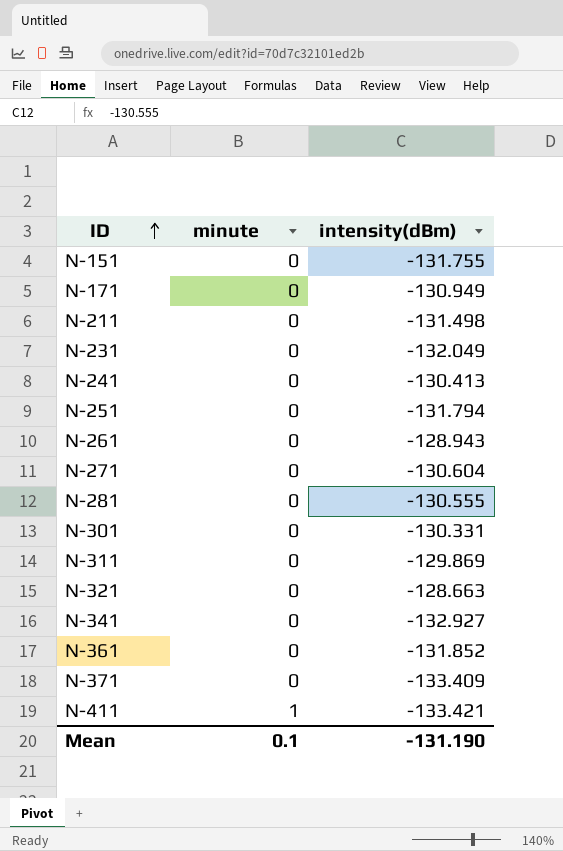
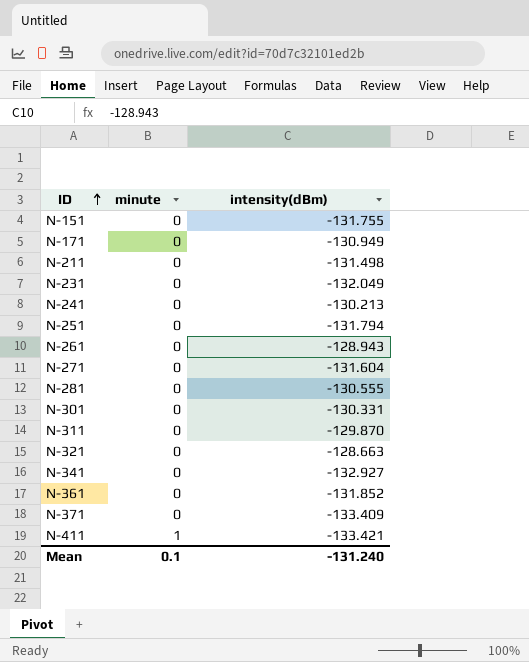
N-241 | intensity(dBm): -130.413 -> -130.213
N-271 | intensity(dBm): -130.604 -> -131.604
N-311 | intensity(dBm): -129.869 -> -129.870
Mean | intensity(dBm): -131.190 -> -131.240

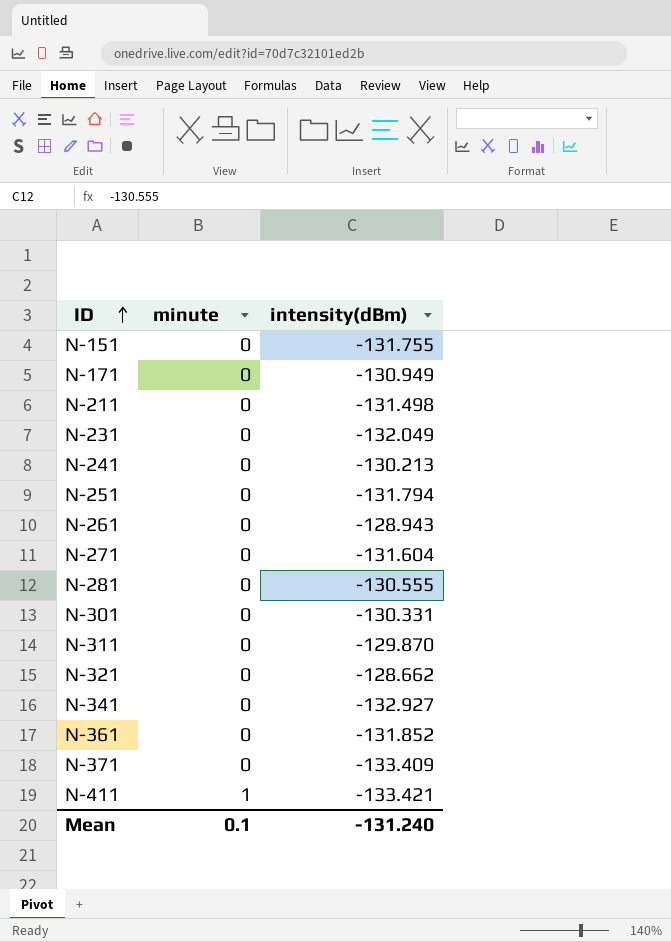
N-321 | intensity(dBm): -128.663 -> -128.662

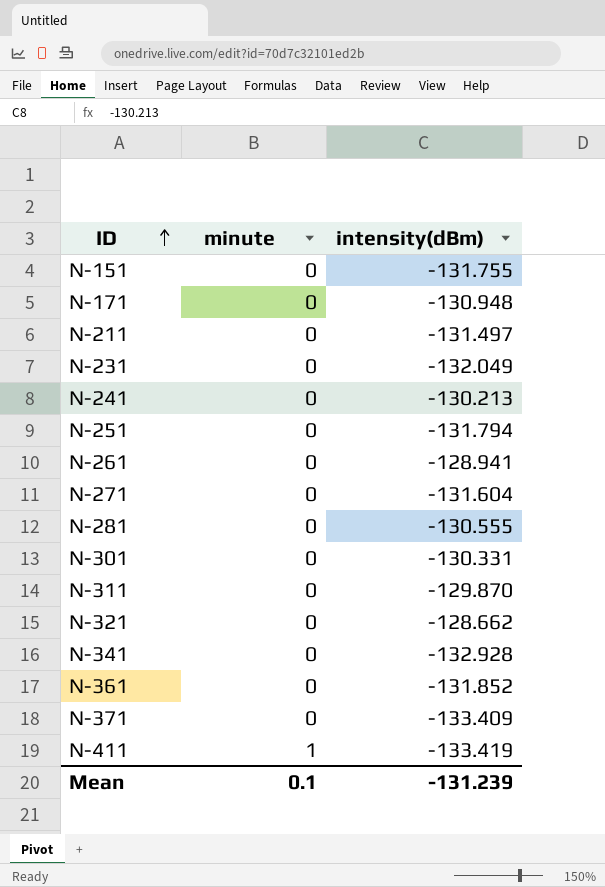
N-171 | intensity(dBm): -130.949 -> -130.948
N-211 | intensity(dBm): -131.498 -> -131.497
N-261 | intensity(dBm): -128.943 -> -128.941
N-341 | intensity(dBm): -132.927 -> -132.928
N-411 | intensity(dBm): -133.421 -> -133.419
Mean | intensity(dBm): -131.240 -> -131.239

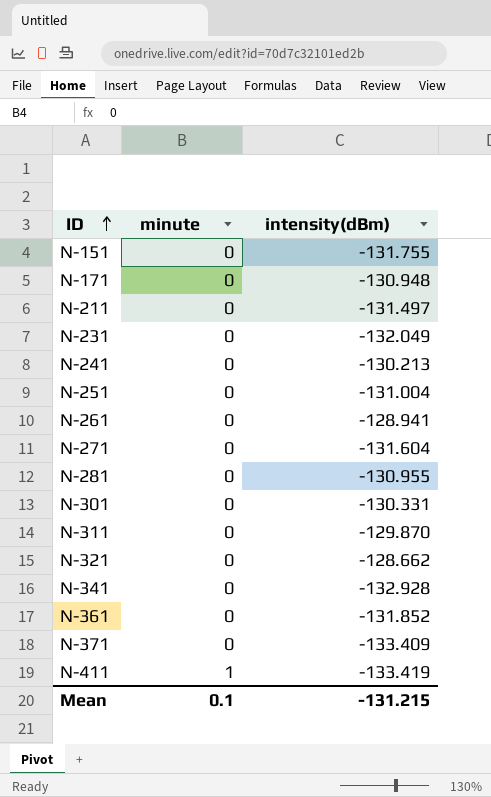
N-251 | intensity(dBm): -131.794 -> -131.004
N-281 | intensity(dBm): -130.555 -> -130.955
Mean | intensity(dBm): -131.239 -> -131.215

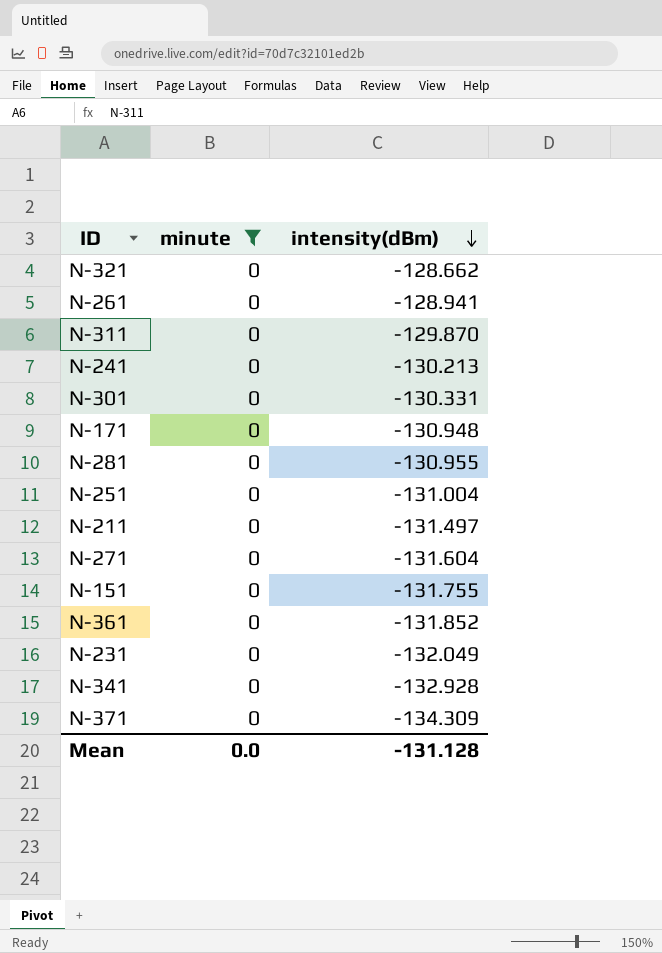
filter: none -> minute = 0
row order: ID ascending -> intensity(dBm) descending
N-371 | intensity(dBm): -133.409 -> -134.309
Mean | minute: 0.1 -> 0.0
Mean | intensity(dBm): -131.215 -> -131.128

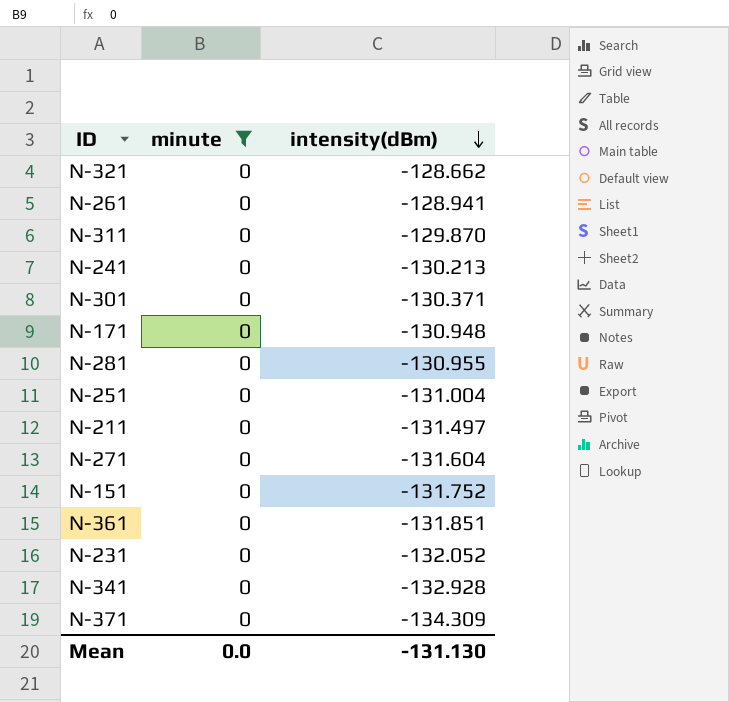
N-301 | intensity(dBm): -130.331 -> -130.371
N-151 | intensity(dBm): -131.755 -> -131.752
N-361 | intensity(dBm): -131.852 -> -131.851
N-231 | intensity(dBm): -132.049 -> -132.052
Mean | intensity(dBm): -131.128 -> -131.130

